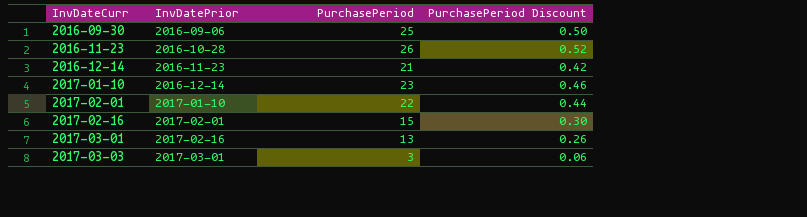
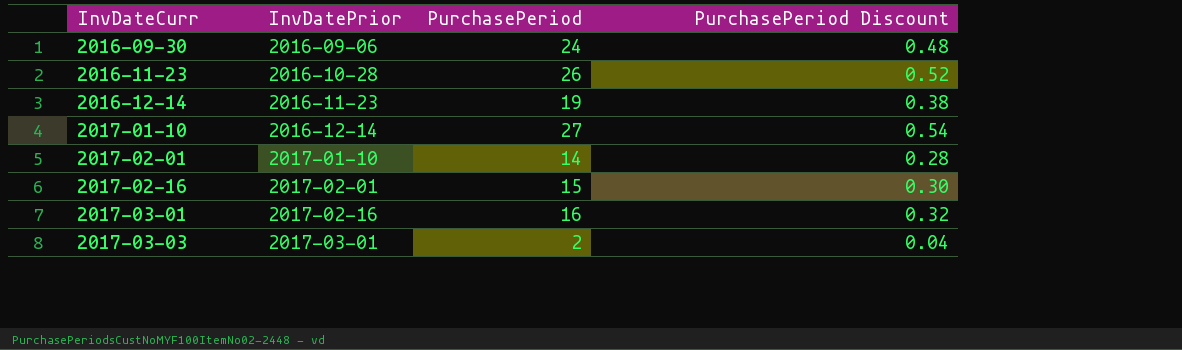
2016-09-30 | PurchasePeriod: 25 -> 24
2016-09-30 | PurchasePeriod Discount: 0.50 -> 0.48
2016-12-14 | PurchasePeriod: 21 -> 19
2016-12-14 | PurchasePeriod Discount: 0.42 -> 0.38
2017-01-10 | PurchasePeriod: 23 -> 27
2017-01-10 | PurchasePeriod Discount: 0.46 -> 0.54
2017-02-01 | PurchasePeriod: 22 -> 14
2017-02-01 | PurchasePeriod Discount: 0.44 -> 0.28
2017-03-01 | PurchasePeriod: 13 -> 16
2017-03-01 | PurchasePeriod Discount: 0.26 -> 0.32
2017-03-03 | PurchasePeriod: 3 -> 2
2017-03-03 | PurchasePeriod Discount: 0.06 -> 0.04

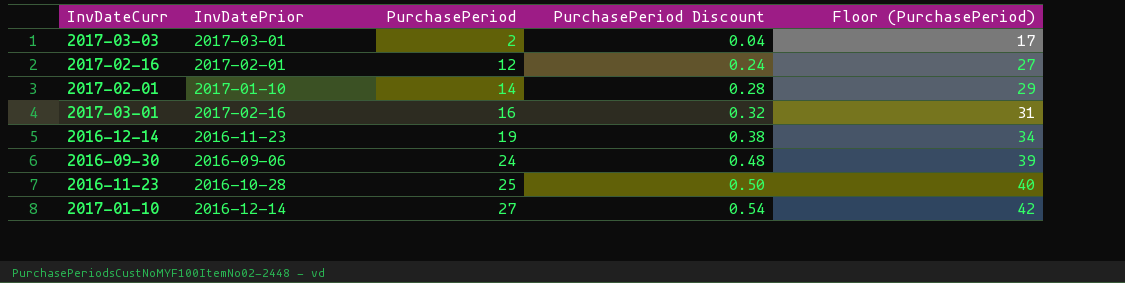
row order: InvDateCurr ascending -> PurchasePeriod ascending
column Floor (PurchasePeriod) | formula: none -> [PurchasePeriod] + 15
2017-02-16 | PurchasePeriod: 15 -> 12
2017-02-16 | PurchasePeriod Discount: 0.30 -> 0.24
2016-11-23 | PurchasePeriod: 26 -> 25
2016-11-23 | PurchasePeriod Discount: 0.52 -> 0.50

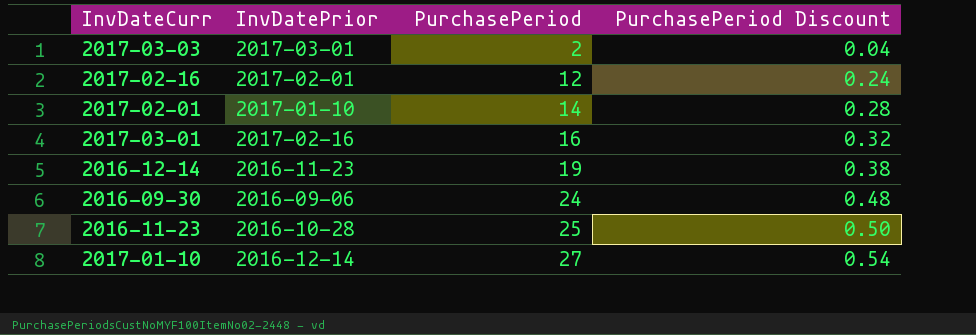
column Floor (PurchasePeriod) | formula: [PurchasePeriod] + 15 -> none

